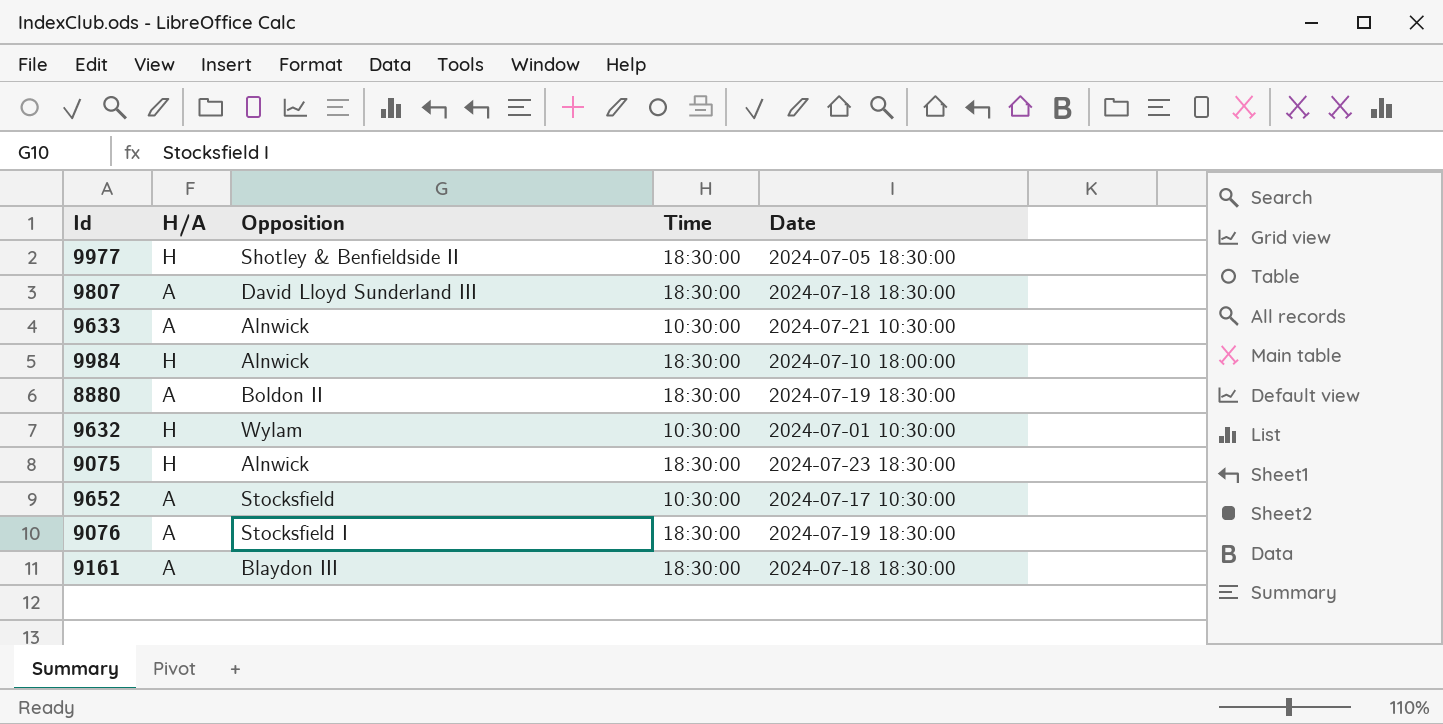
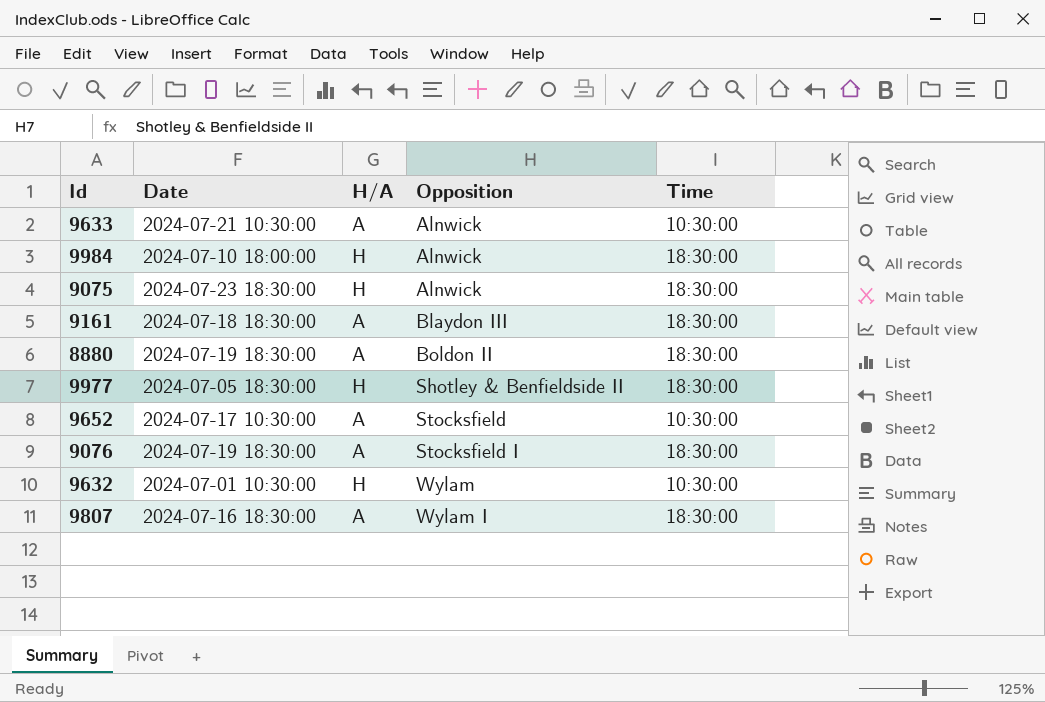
row order: none -> Opposition ascending
column Date | position: 5 -> 2
9807 | Date: 2024-07-18 18:30:00 -> 2024-07-16 18:30:00
9807 | Opposition: David Lloyd Sunderland III -> Wylam I

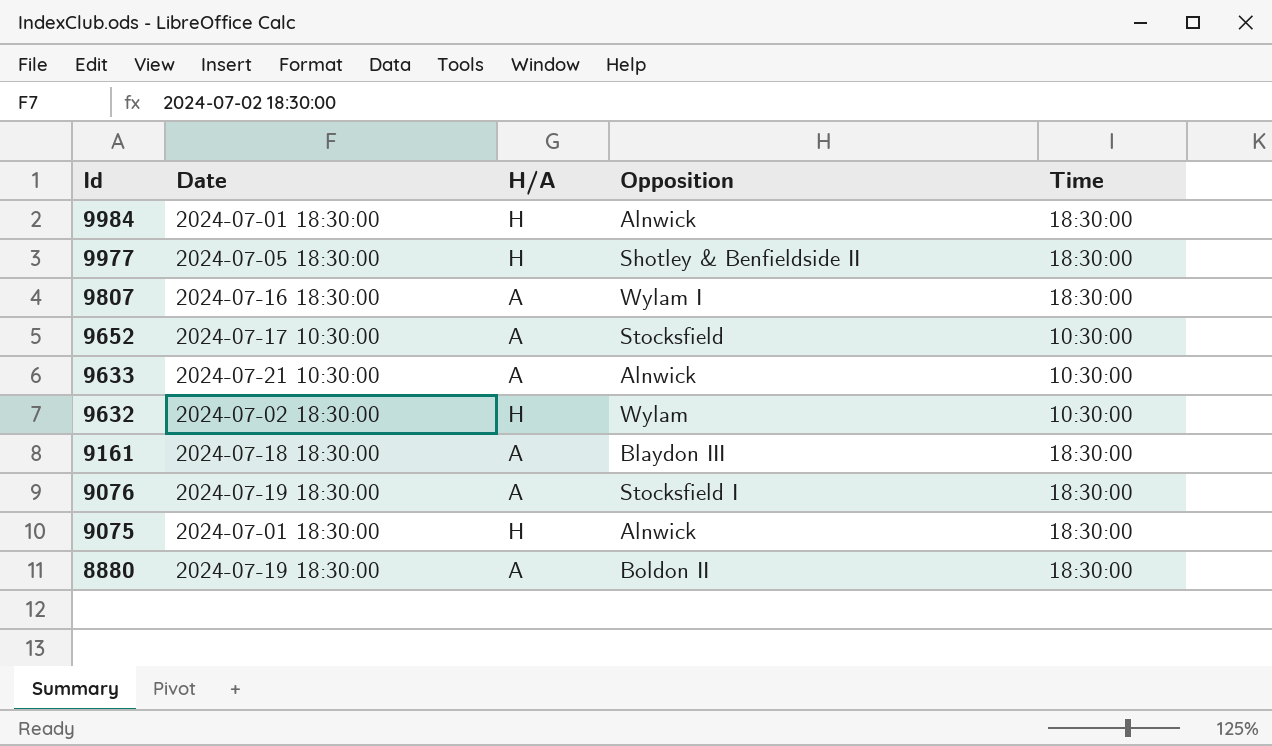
row order: Opposition ascending -> Id descending
9984 | Date: 2024-07-10 18:00:00 -> 2024-07-01 18:30:00
9632 | Date: 2024-07-01 10:30:00 -> 2024-07-02 18:30:00
9075 | Date: 2024-07-23 18:30:00 -> 2024-07-01 18:30:00

